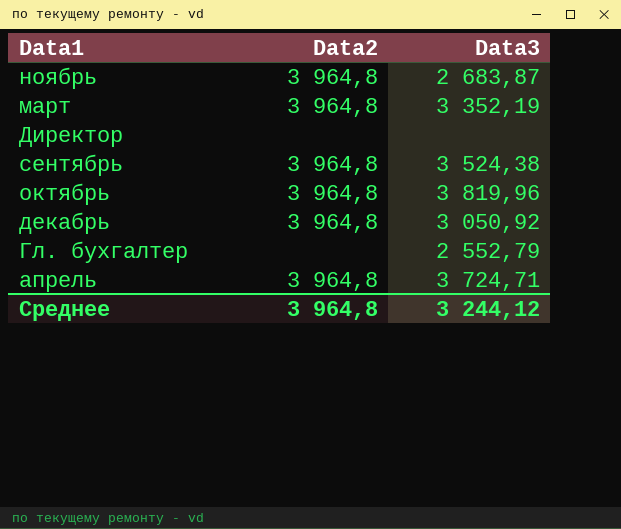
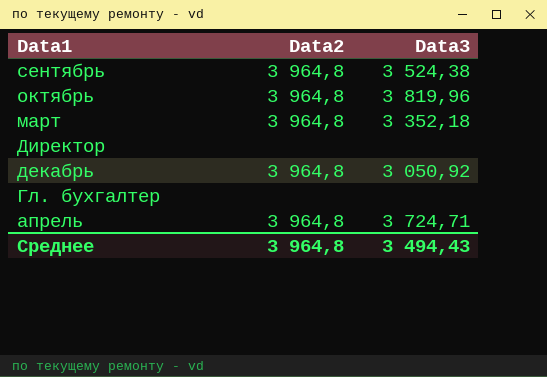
row order: none -> Data1 descending
row ноябрь: 3 964,8 | 2 683,87 -> none
март | Data3: 3 352,19 -> 3 352,18
Гл. бухгалтер | Data3: 2 552,79 -> none
Среднее | Data3: 3 244,12 -> 3 494,43

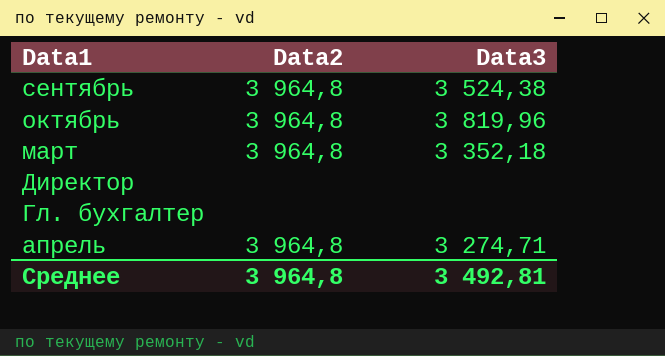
row декабрь: 3 964,8 | 3 050,92 -> none
апрель | Data3: 3 724,71 -> 3 274,71
Среднее | Data3: 3 494,43 -> 3 492,81

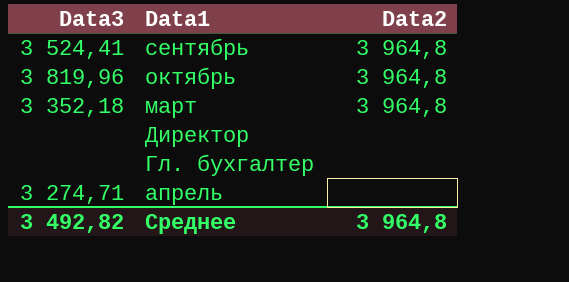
column Data3 | position: 3 -> 1
сентябрь | Data3: 3 524,38 -> 3 524,41
апрель | Data2: 3 964,8 -> none
Среднее | Data3: 3 492,81 -> 3 492,82

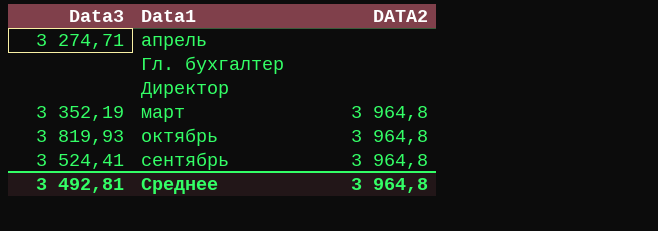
row order: Data1 descending -> Data1 ascending
column name: Data2 -> DATA2
март | Data3: 3 352,18 -> 3 352,19
октябрь | Data3: 3 819,96 -> 3 819,93
Среднее | Data3: 3 492,82 -> 3 492,81

